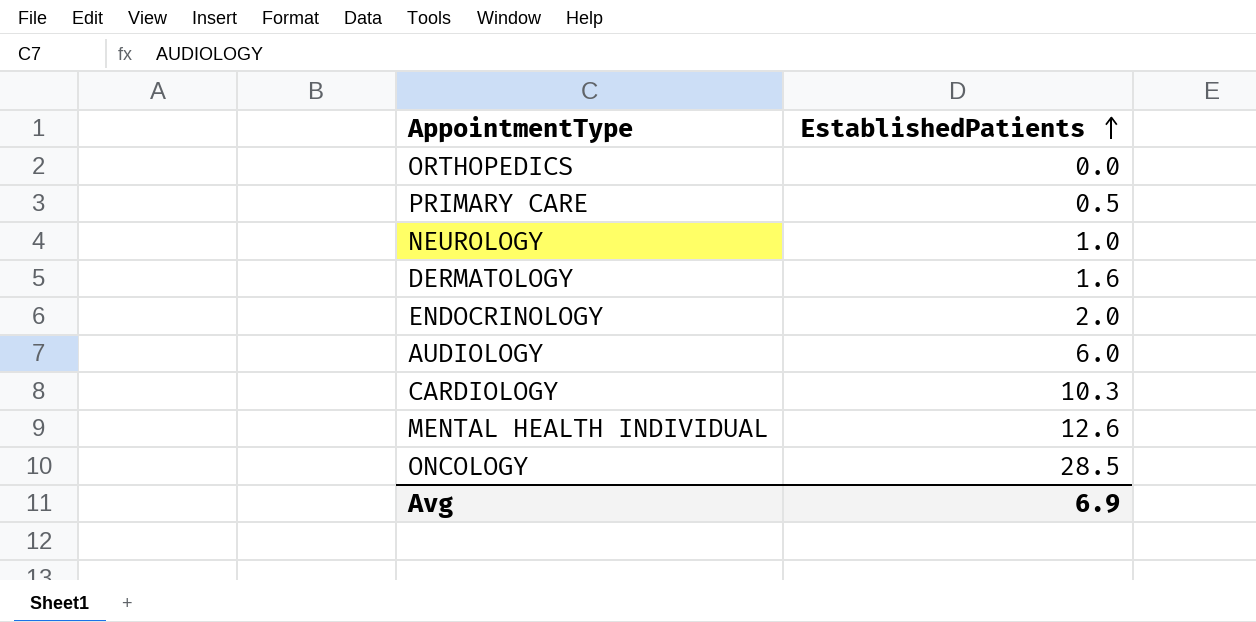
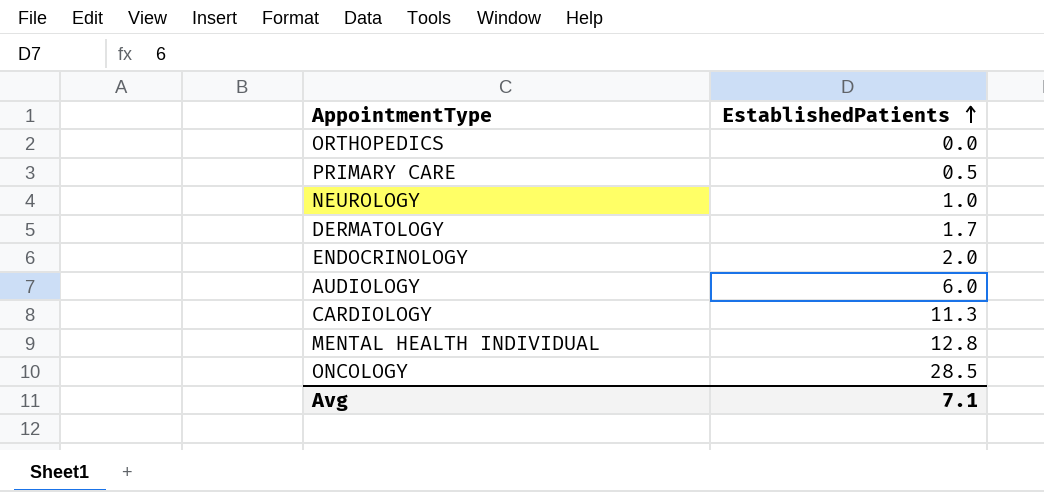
DERMATOLOGY | EstablishedPatients: 1.6 -> 1.7
CARDIOLOGY | EstablishedPatients: 10.3 -> 11.3
MENTAL HEALTH INDIVIDUAL | EstablishedPatients: 12.6 -> 12.8
Avg | EstablishedPatients: 6.9 -> 7.1

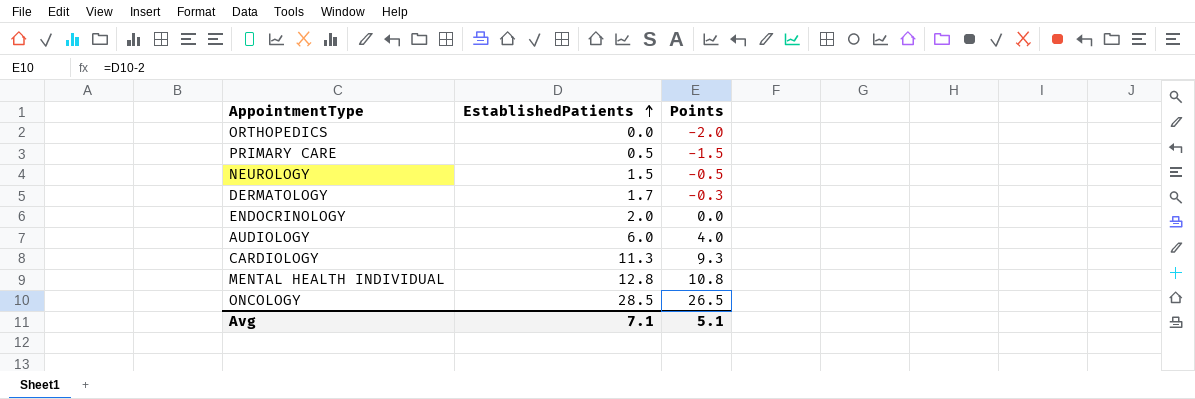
column Points | formula: none -> [EstablishedPatients] - 2
NEUROLOGY | EstablishedPatients: 1.0 -> 1.5

